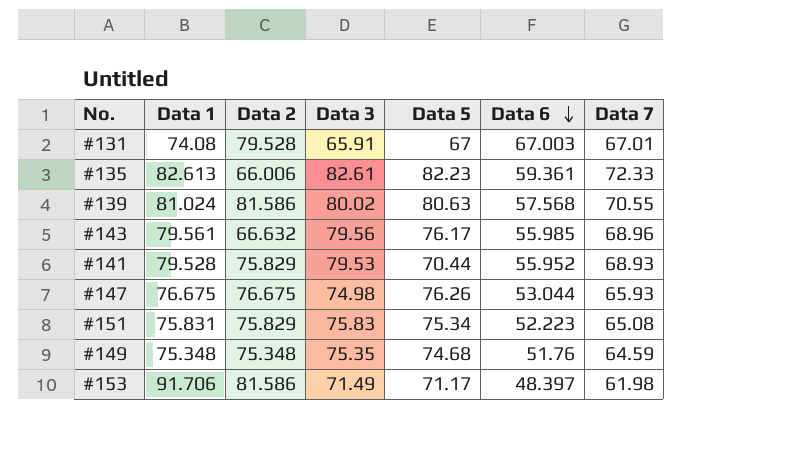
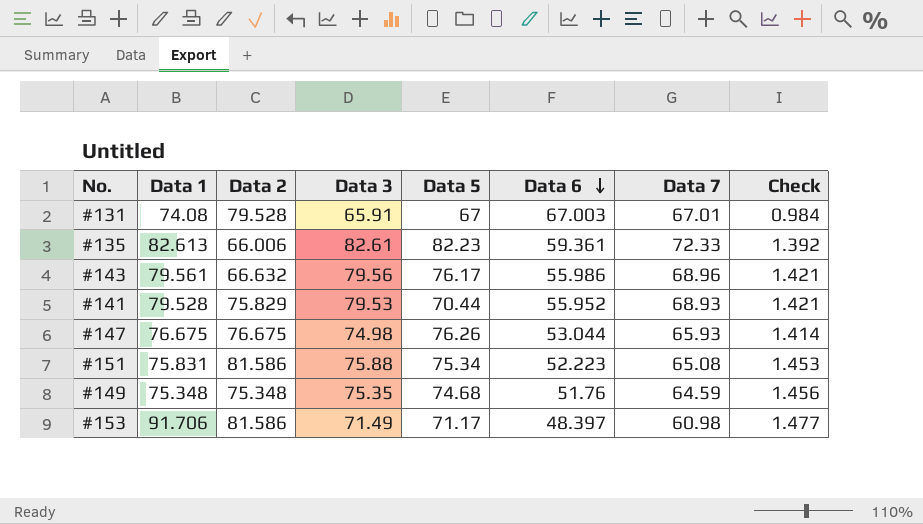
column Check | formula: none -> [Data 3] / [Data 6]
row #139: 81.024 | 81.586 | 80.02 | 80.63 | 57.568 | 70.55 -> none
#143 | Data 6: 55.985 -> 55.986
#151 | Data 2: 75.829 -> 81.586
#151 | Data 3: 75.83 -> 75.88
#153 | Data 7: 61.98 -> 60.98

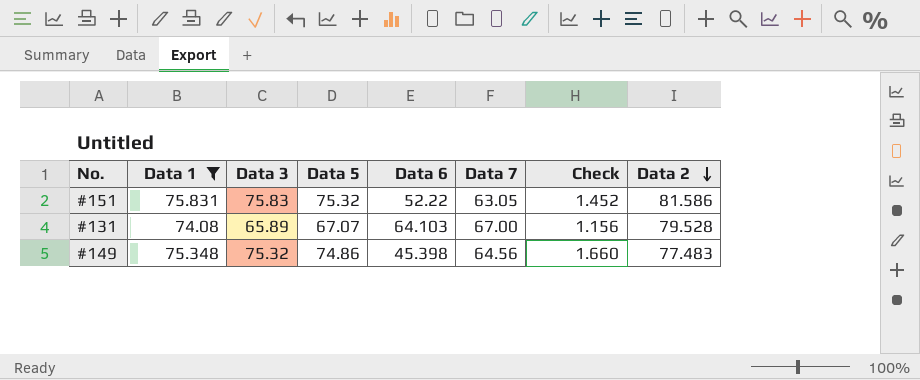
filter: none -> Data 1 <= 75.831
row order: Data 6 descending -> Data 2 descending
column Check | formula: [Data 3] / [Data 6] -> [Data 1] / [Data 6]
column Data 2 | position: 3 -> 8
#151 | Data 3: 75.88 -> 75.83
#151 | Data 5: 75.34 -> 75.32
#151 | Data 6: 52.223 -> 52.22
#151 | Data 7: 65.08 -> 63.05
#131 | Data 3: 65.91 -> 65.89
#131 | Data 5: 67 -> 67.07
#131 | Data 6: 67.003 -> 64.103
#131 | Data 7: 67.01 -> 67.00
#149 | Data 3: 75.35 -> 75.32
#149 | Data 5: 74.68 -> 74.86
#149 | Data 6: 51.76 -> 45.398
#149 | Data 7: 64.59 -> 64.56
#149 | Data 2: 75.348 -> 77.483

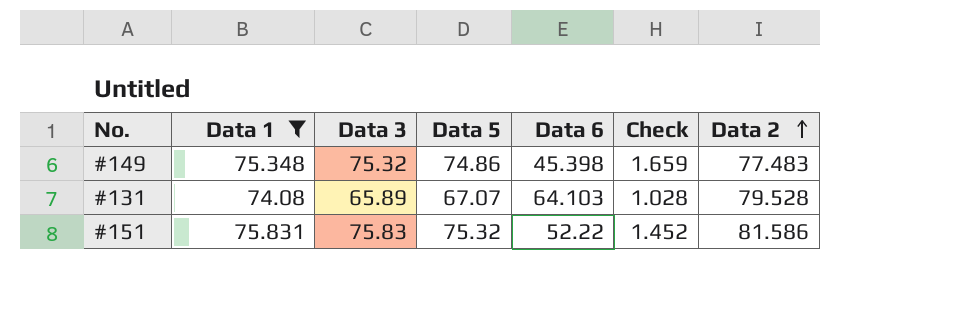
row order: Data 2 descending -> Data 2 ascending
column Data 7 | position: 6 -> none
column Check | formula: [Data 1] / [Data 6] -> [Data 3] / [Data 6]

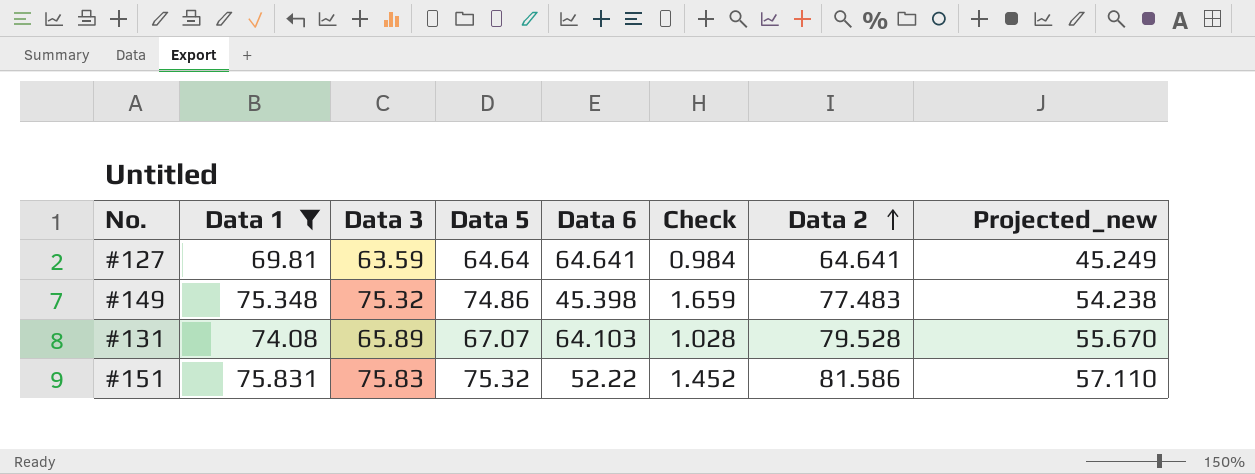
column Projected_new | formula: none -> [Data 2] * 0.7
row #127: none -> 69.81 | 63.59 | 64.64 | 64.641 | 0.984 | 64.641 | 45.249

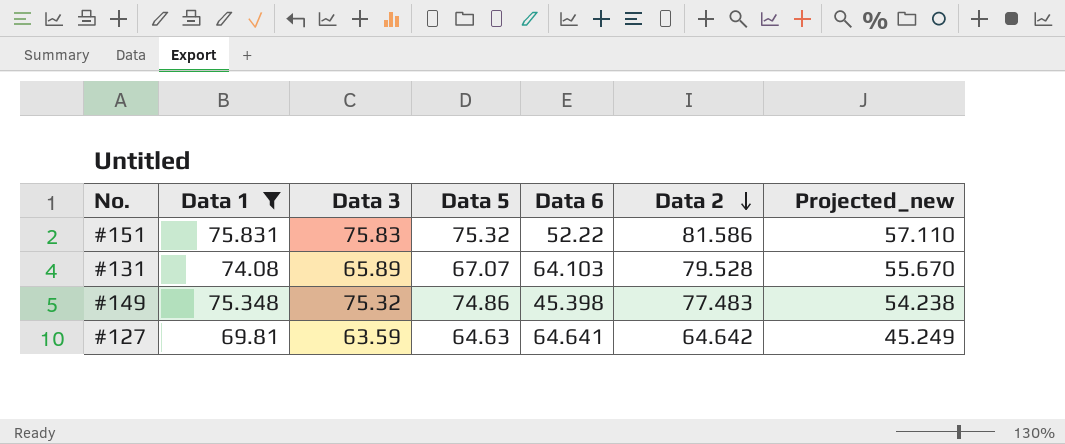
row order: Data 2 ascending -> Data 2 descending
column Check | formula: [Data 3] / [Data 6] -> none
#127 | Data 5: 64.64 -> 64.63
#127 | Data 2: 64.641 -> 64.642

